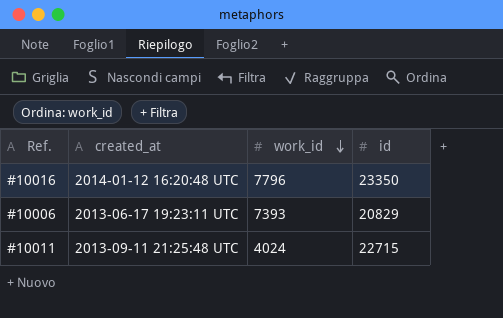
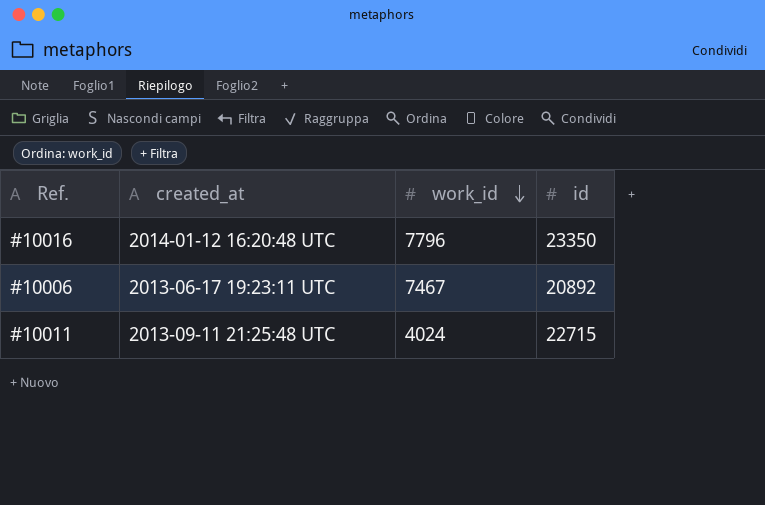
#10006 | work_id: 7393 -> 7467
#10006 | id: 20829 -> 20892

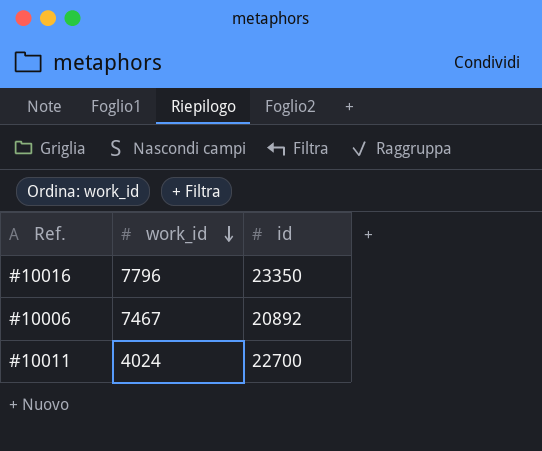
column created_at | position: 2 -> none
#10011 | id: 22715 -> 22700

